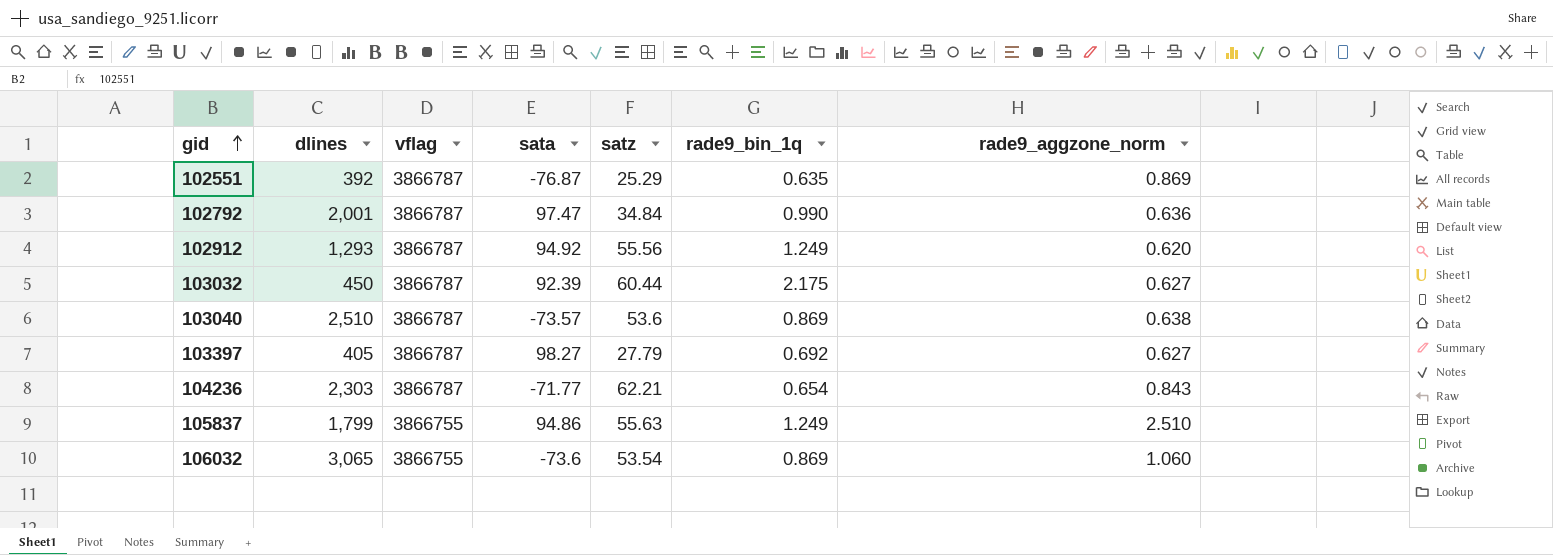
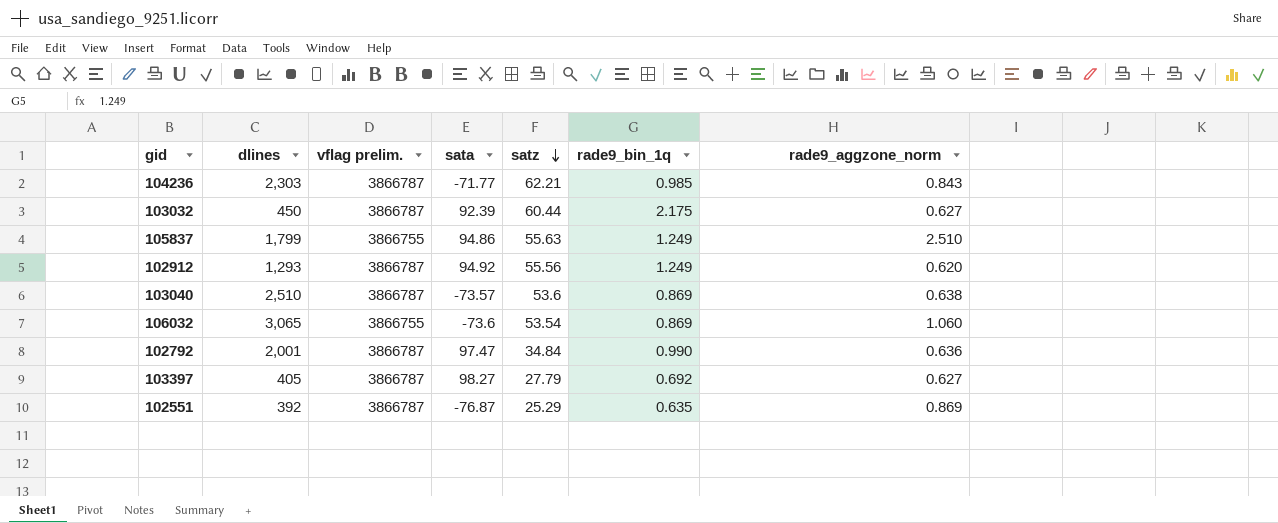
row order: gid ascending -> satz descending
column name: vflag -> vflag prelim.
104236 | rade9_bin_1q: 0.654 -> 0.985

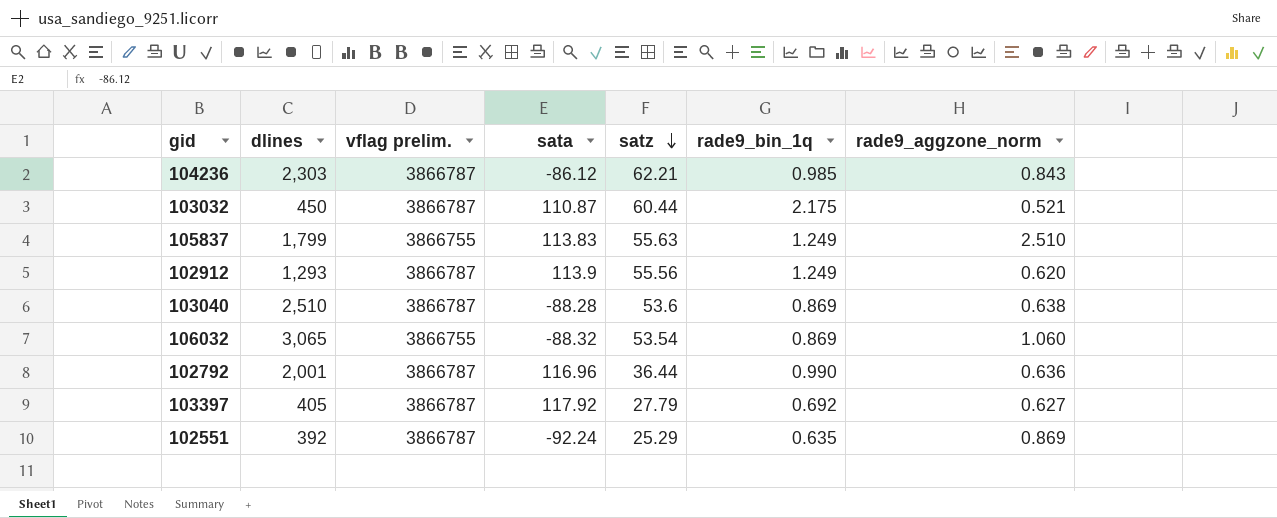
104236 | sata: -71.77 -> -86.12
103032 | sata: 92.39 -> 110.87
103032 | rade9_aggzone_norm: 0.627 -> 0.521
105837 | sata: 94.86 -> 113.83
102912 | sata: 94.92 -> 113.9
103040 | sata: -73.57 -> -88.28
106032 | sata: -73.6 -> -88.32
102792 | sata: 97.47 -> 116.96
102792 | satz: 34.84 -> 36.44
103397 | sata: 98.27 -> 117.92
102551 | sata: -76.87 -> -92.24

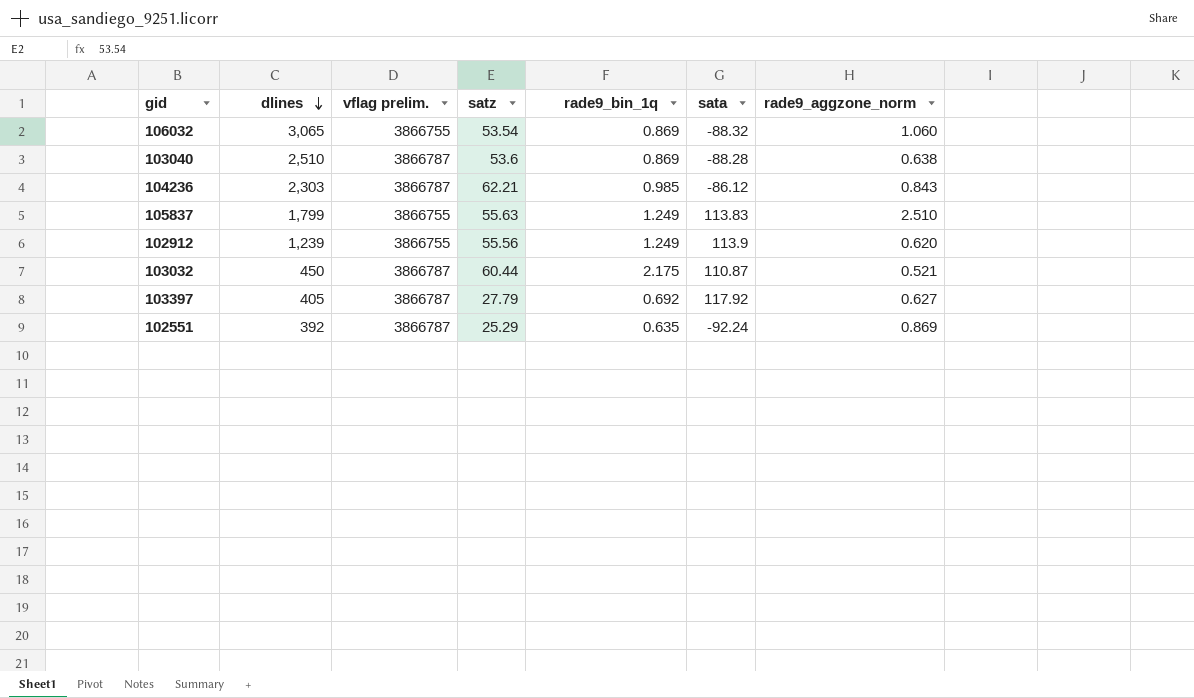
row order: satz descending -> dlines descending
column sata | position: 4 -> 6
row 102792: 2,001 | 3866787 | 116.96 | 36.44 | 0.990 | 0.636 -> none
102912 | dlines: 1,293 -> 1,239
102912 | vflag prelim.: 3866787 -> 3866755

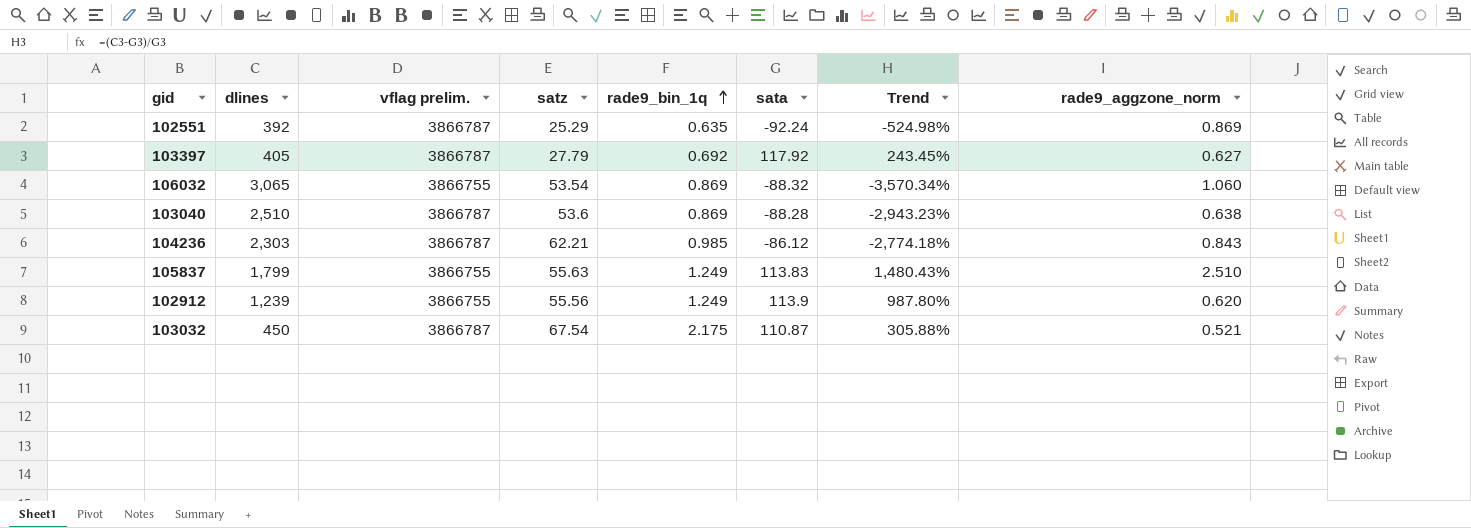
row order: dlines descending -> rade9_bin_1q ascending
column Trend | formula: none -> ([dlines] - [sata]) / [sata]
103032 | satz: 60.44 -> 67.54

